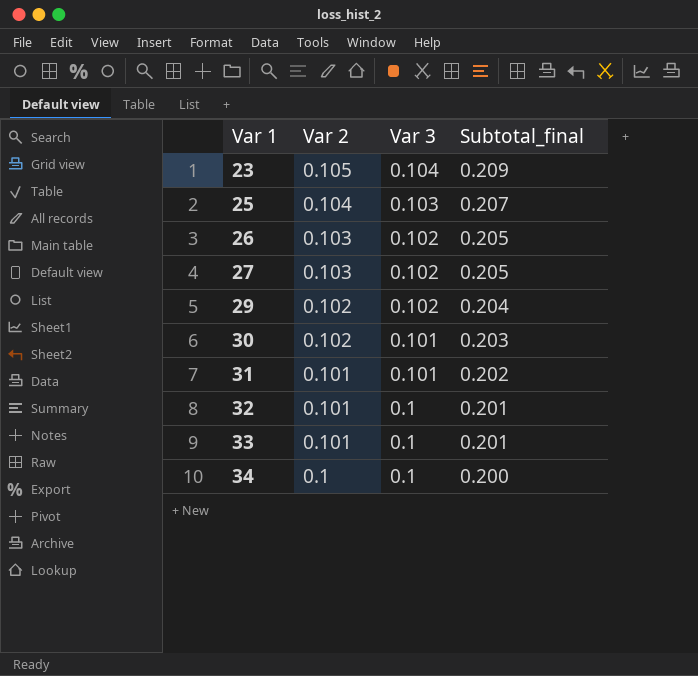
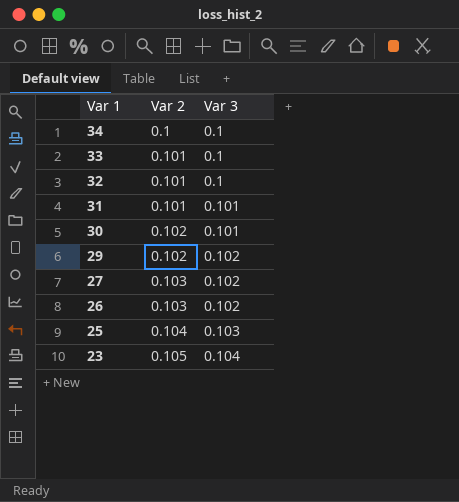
row order: Var 1 ascending -> Var 1 descending
column Subtotal_final | formula: [Var 2] + [Var 3] -> none

